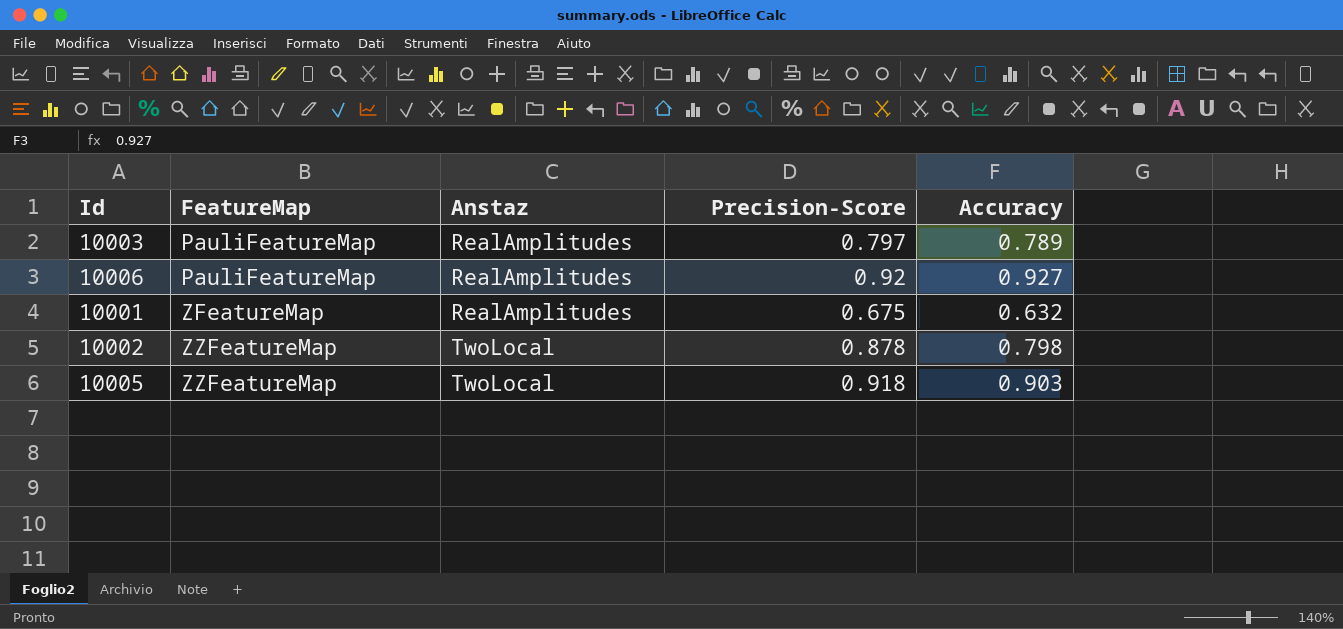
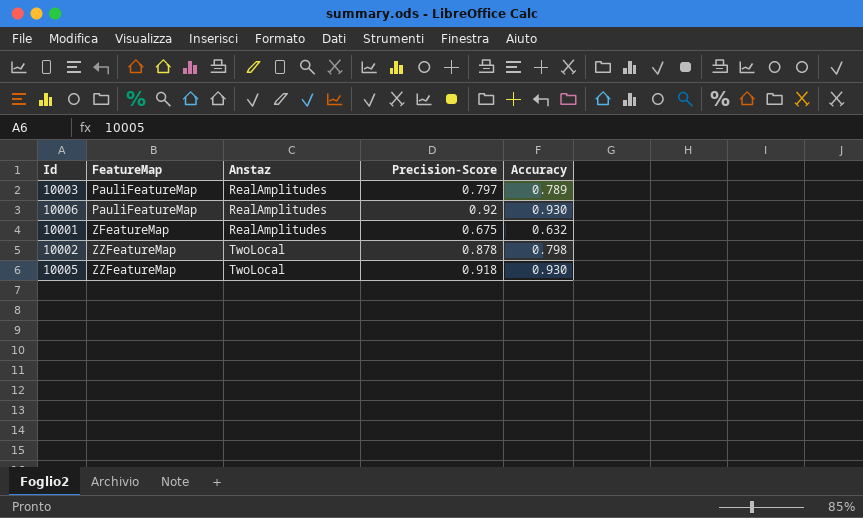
10006 | Accuracy: 0.927 -> 0.930
10005 | Accuracy: 0.903 -> 0.930

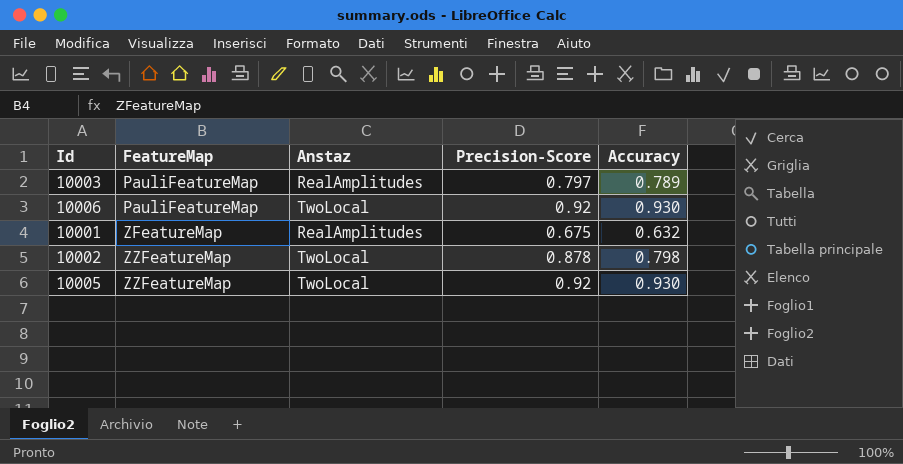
10006 | Anstaz: RealAmplitudes -> TwoLocal
10005 | Precision-Score: 0.918 -> 0.92

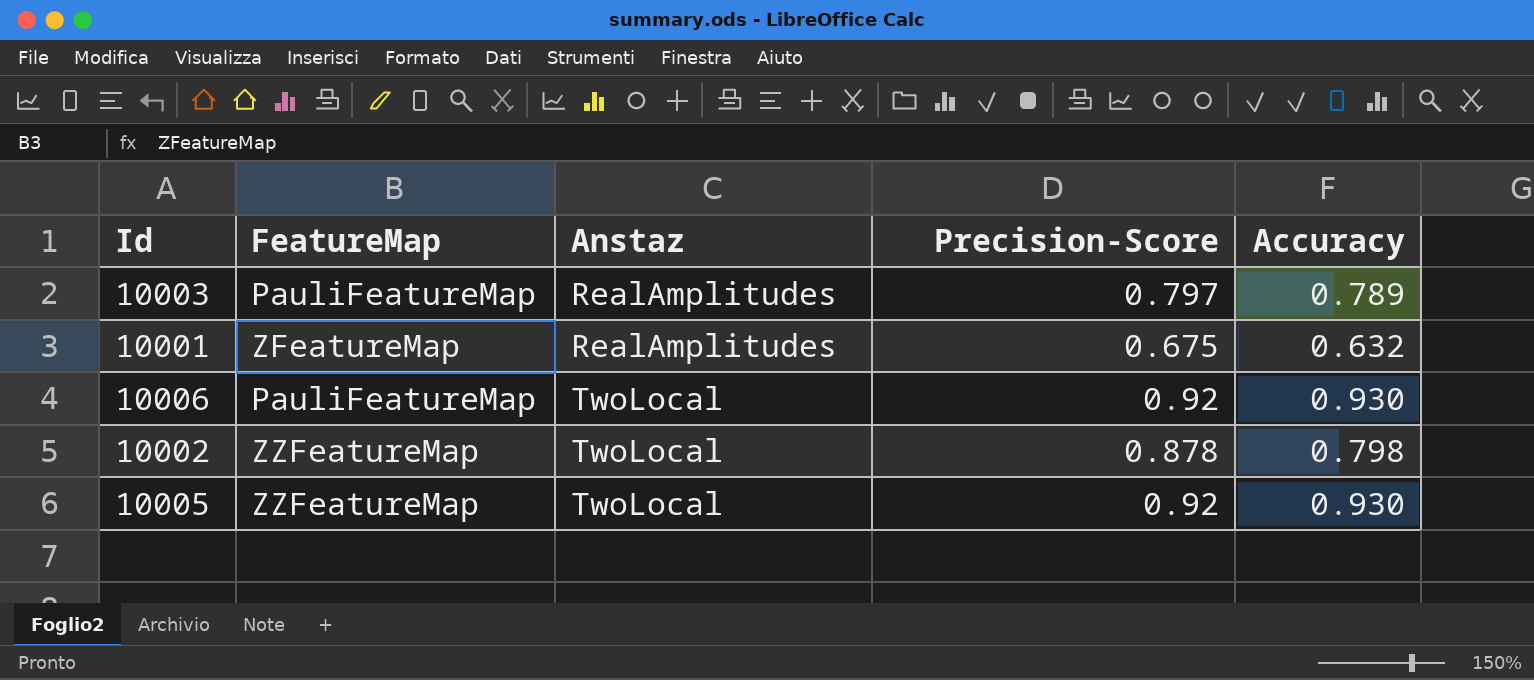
row order: FeatureMap ascending -> Anstaz ascending

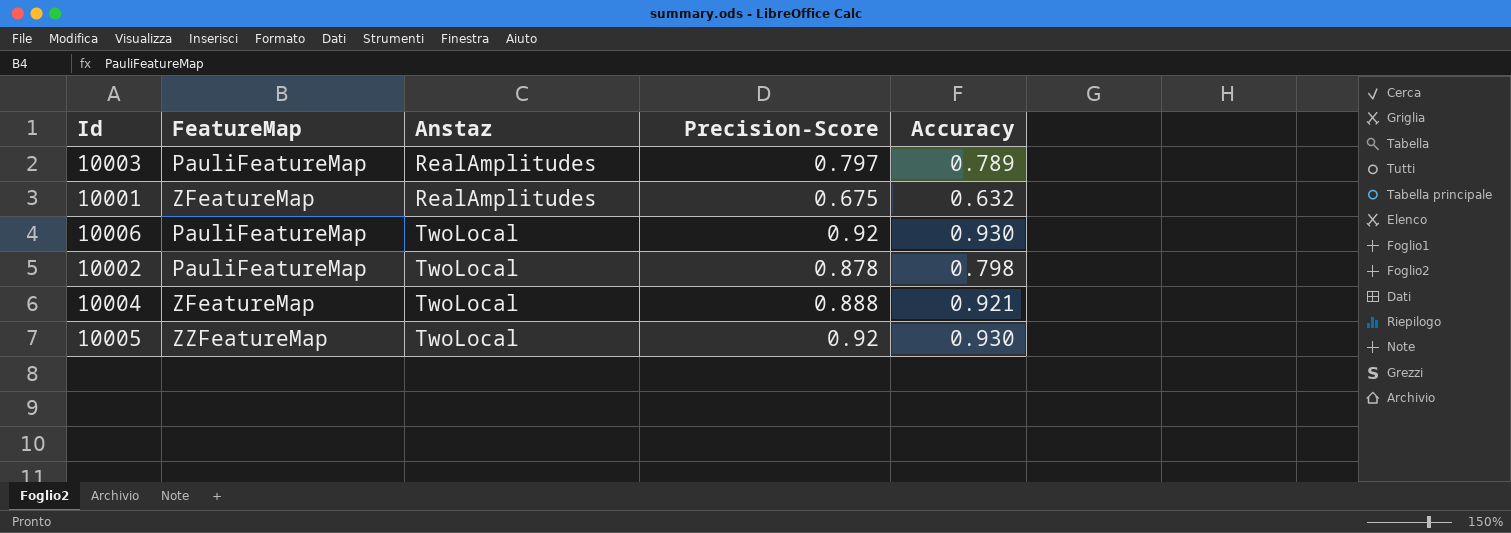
10002 | FeatureMap: ZZFeatureMap -> PauliFeatureMap
row 10004: none -> ZFeatureMap | TwoLocal | 0.888 | 0.921

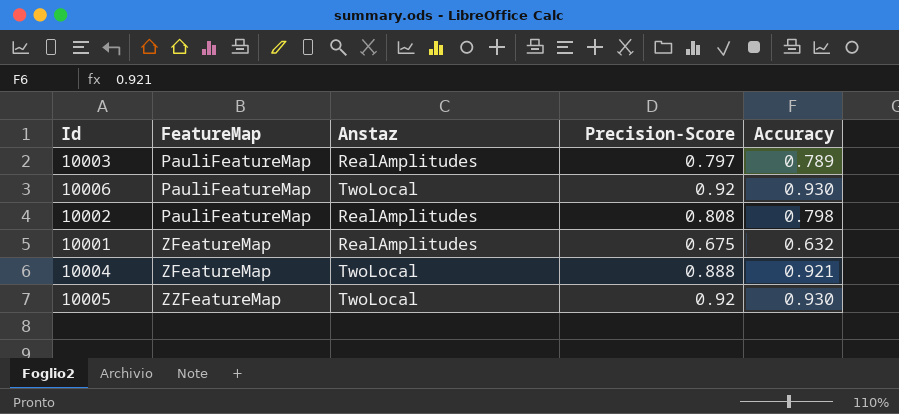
row order: Anstaz ascending -> FeatureMap ascending
10002 | Anstaz: TwoLocal -> RealAmplitudes
10002 | Precision-Score: 0.878 -> 0.808

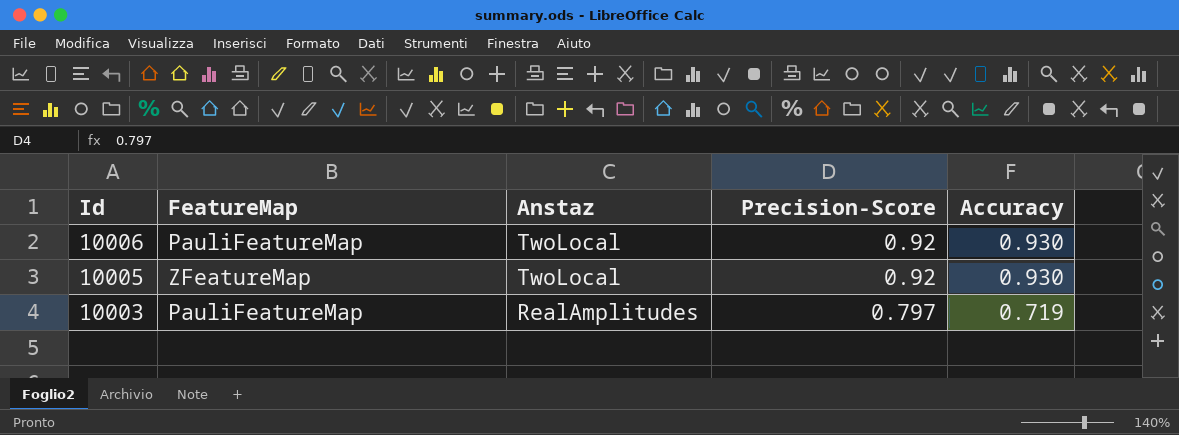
row order: FeatureMap ascending -> Id descending
row 10002: PauliFeatureMap | RealAmplitudes | 0.808 | 0.798 -> none
row 10001: ZFeatureMap | RealAmplitudes | 0.675 | 0.632 -> none
row 10004: ZFeatureMap | TwoLocal | 0.888 | 0.921 -> none
10005 | FeatureMap: ZZFeatureMap -> ZFeatureMap
10003 | Accuracy: 0.789 -> 0.719

